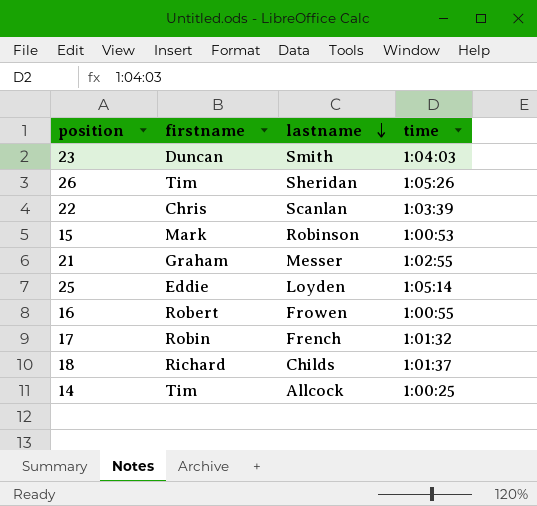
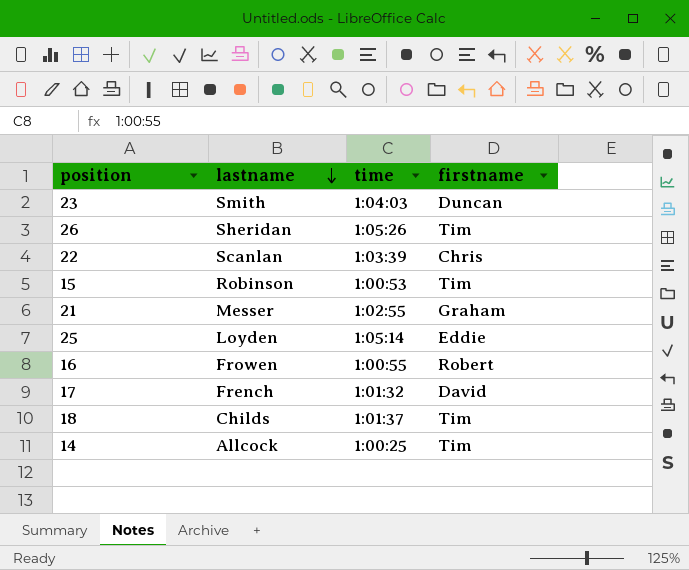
column firstname | position: 2 -> 4
15 | firstname: Mark -> Tim
17 | firstname: Robin -> David
18 | firstname: Richard -> Tim

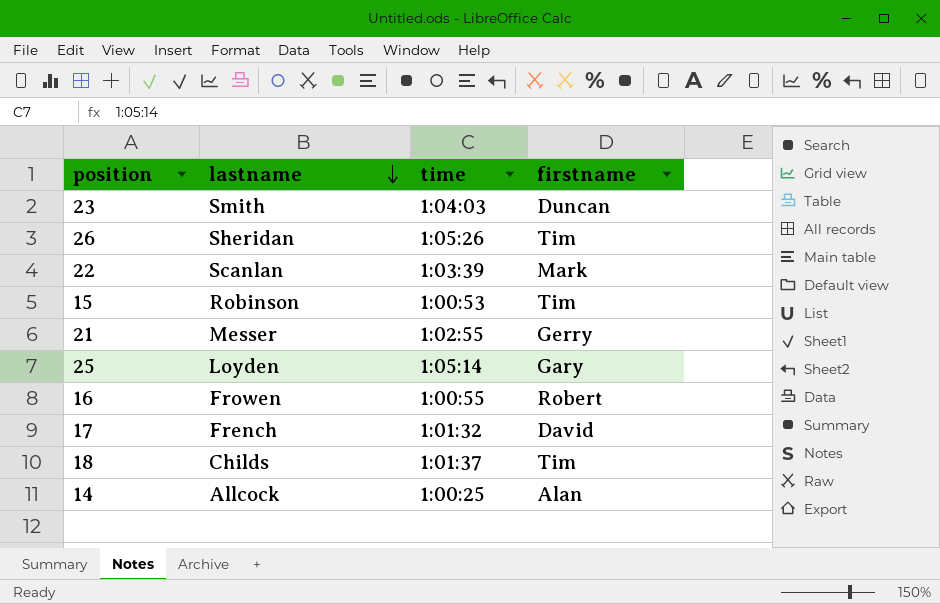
22 | firstname: Chris -> Mark
21 | firstname: Graham -> Gerry
25 | firstname: Eddie -> Gary
14 | firstname: Tim -> Alan

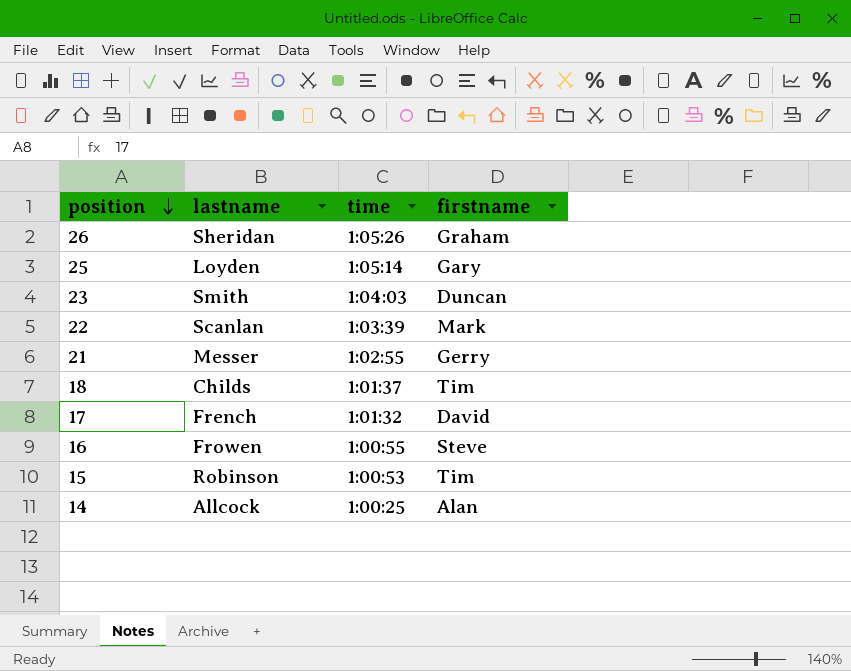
row order: lastname descending -> position descending
26 | firstname: Tim -> Graham
16 | firstname: Robert -> Steve

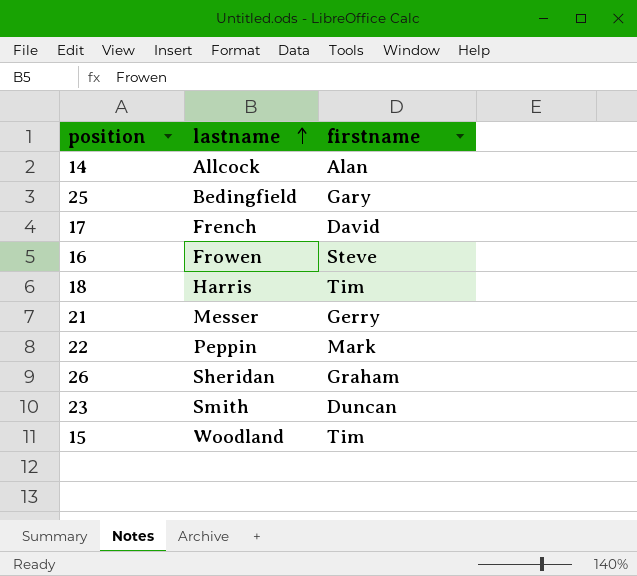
row order: position descending -> lastname ascending
column time | position: 3 -> none
25 | lastname: Loyden -> Bedingfield
18 | lastname: Childs -> Harris
22 | lastname: Scanlan -> Peppin
15 | lastname: Robinson -> Woodland

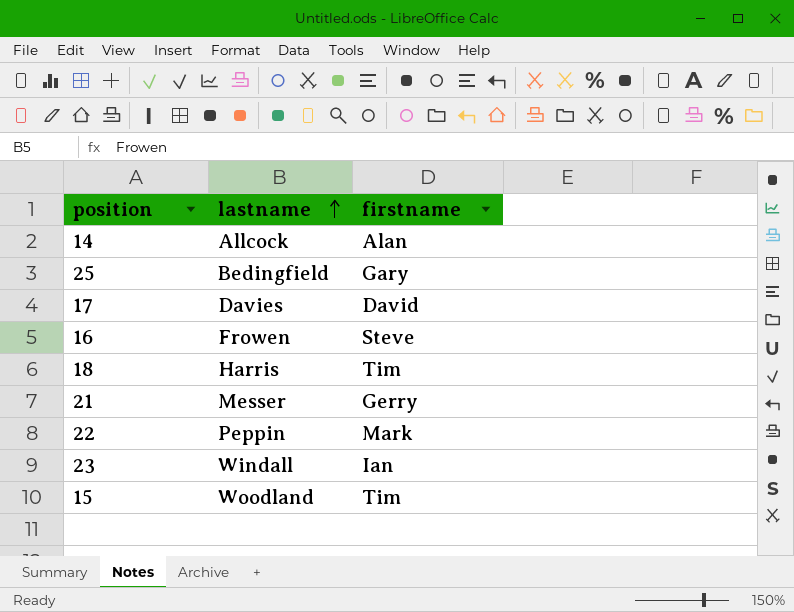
row 26: Sheridan | Graham -> none
17 | lastname: French -> Davies
23 | lastname: Smith -> Windall
23 | firstname: Duncan -> Ian

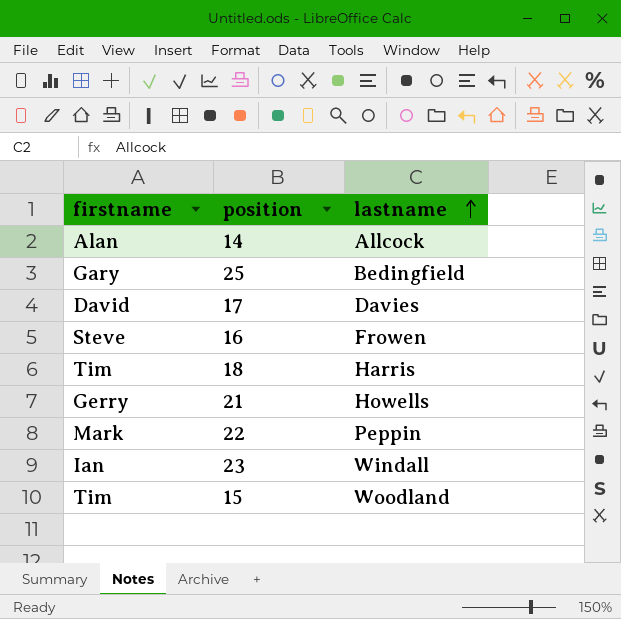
column firstname | position: 3 -> 1
21 | lastname: Messer -> Howells

